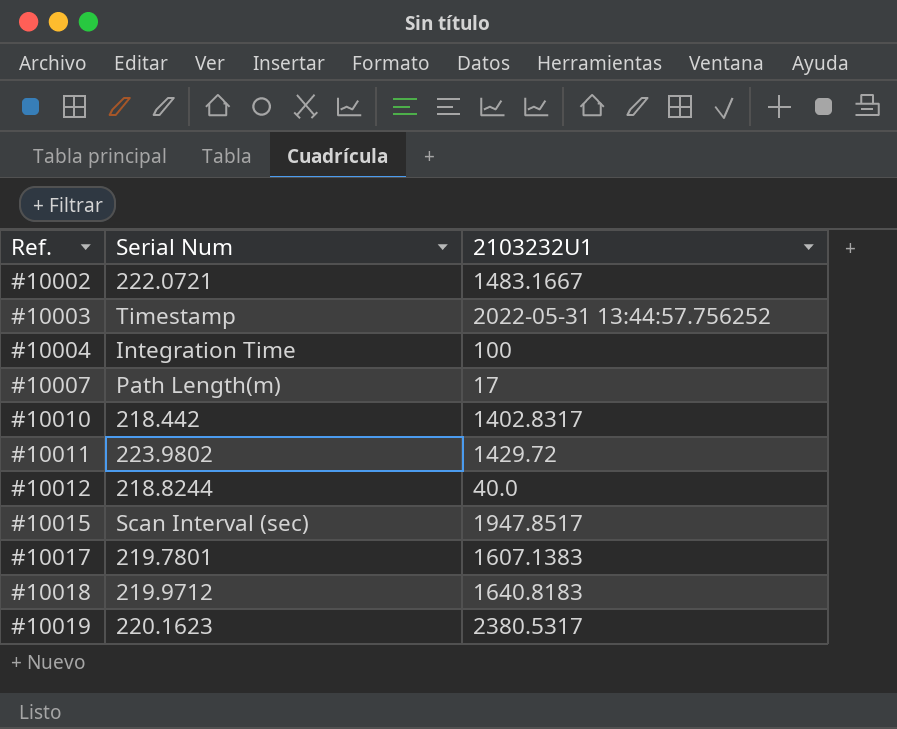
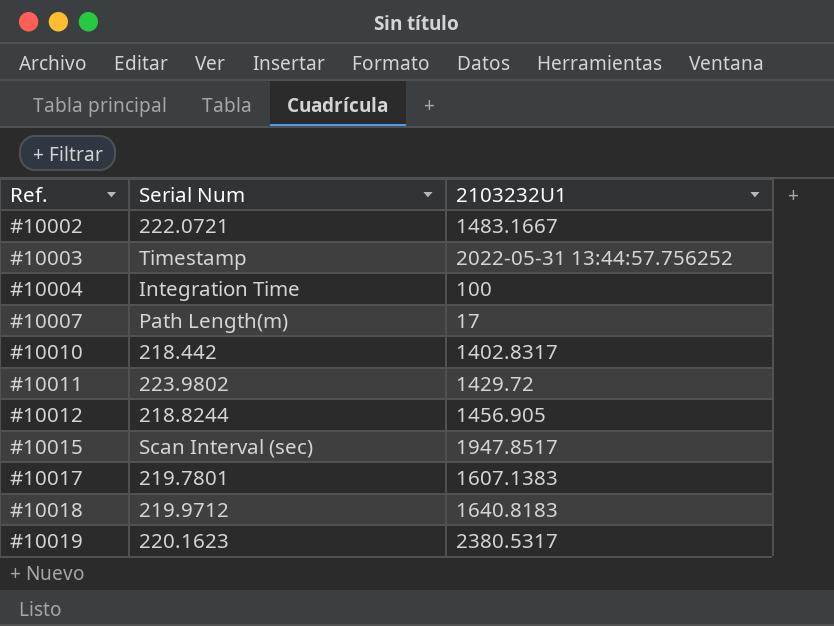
#10012 | 2103232U1: 40.0 -> 1456.905

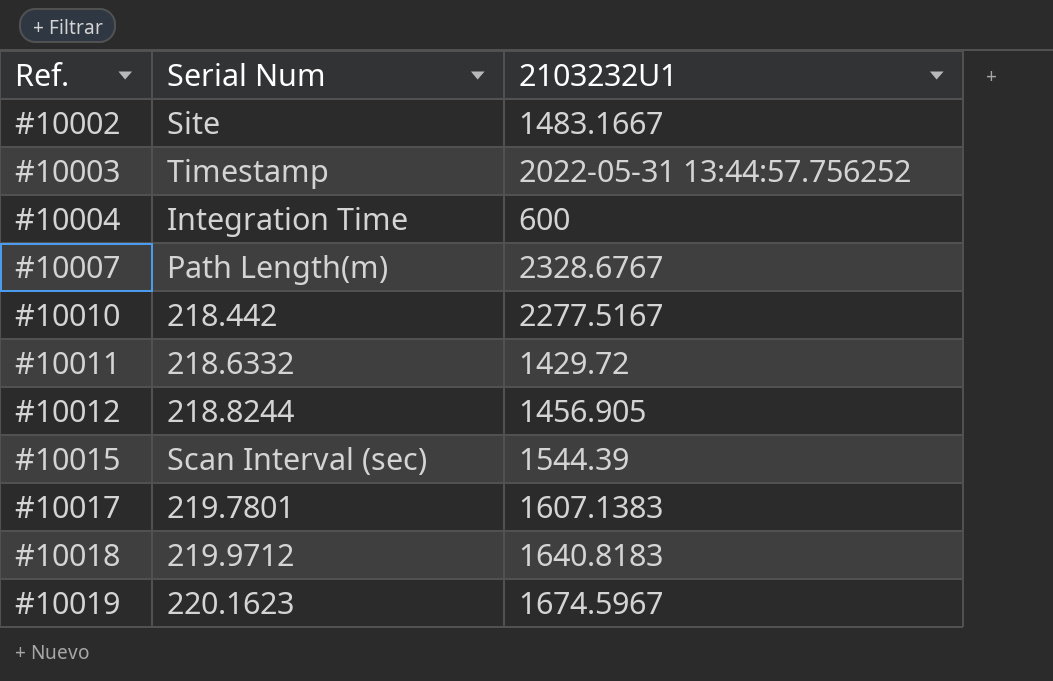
#10002 | Serial Num: 222.0721 -> Site
#10004 | 2103232U1: 100 -> 600
#10007 | 2103232U1: 17 -> 2328.6767
#10010 | 2103232U1: 1402.8317 -> 2277.5167
#10011 | Serial Num: 223.9802 -> 218.6332
#10015 | 2103232U1: 1947.8517 -> 1544.39
#10019 | 2103232U1: 2380.5317 -> 1674.5967

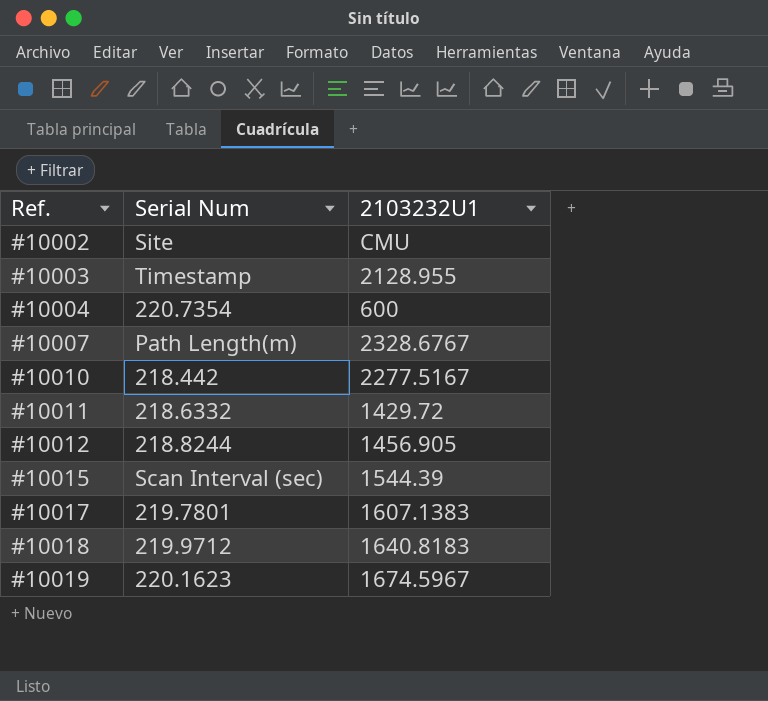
#10002 | 2103232U1: 1483.1667 -> CMU
#10003 | 2103232U1: 2022-05-31 13:44:57.756252 -> 2128.955
#10004 | Serial Num: Integration Time -> 220.7354

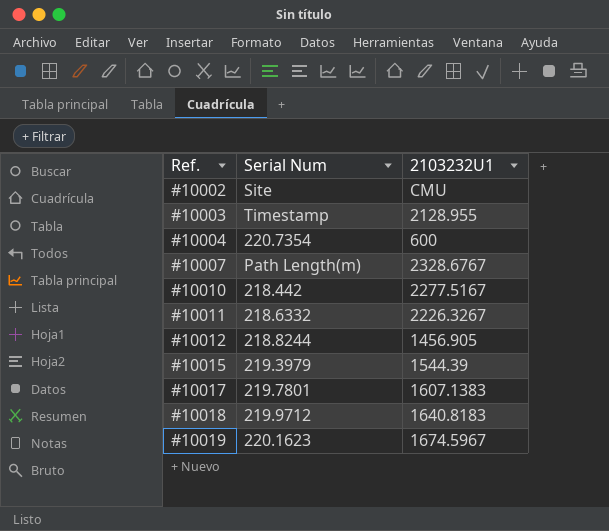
#10011 | 2103232U1: 1429.72 -> 2226.3267
#10015 | Serial Num: Scan Interval (sec) -> 219.3979

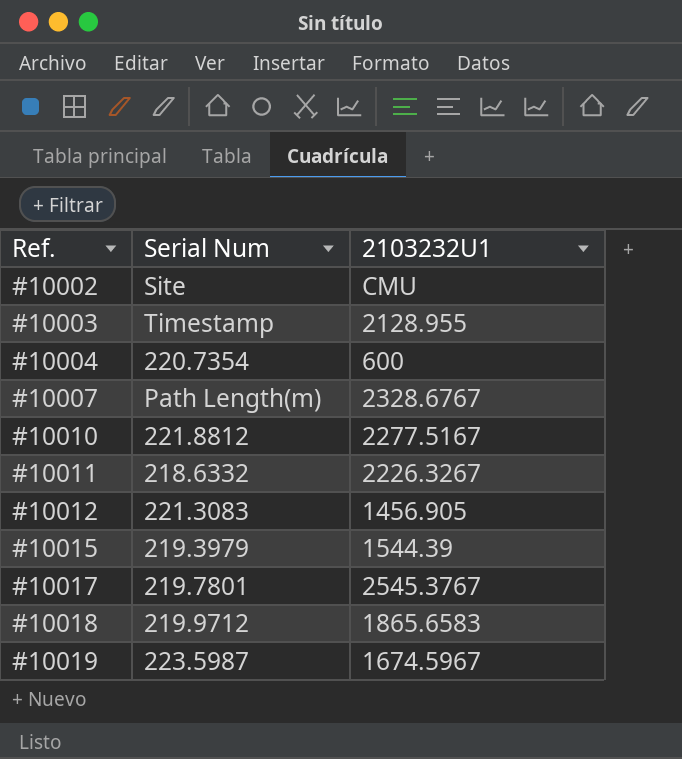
#10010 | Serial Num: 218.442 -> 221.8812
#10012 | Serial Num: 218.8244 -> 221.3083
#10017 | 2103232U1: 1607.1383 -> 2545.3767
#10018 | 2103232U1: 1640.8183 -> 1865.6583
#10019 | Serial Num: 220.1623 -> 223.5987

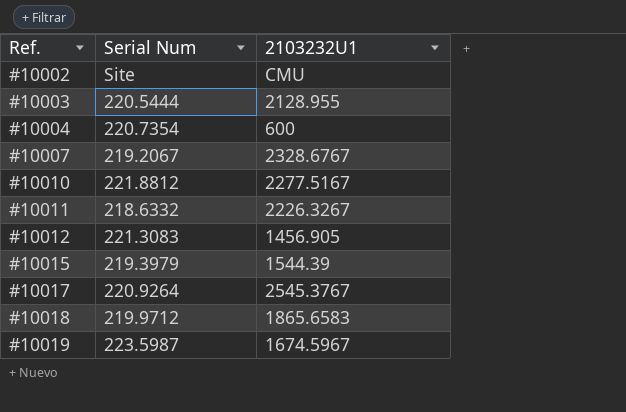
#10003 | Serial Num: Timestamp -> 220.5444
#10007 | Serial Num: Path Length(m) -> 219.2067
#10017 | Serial Num: 219.7801 -> 220.9264

